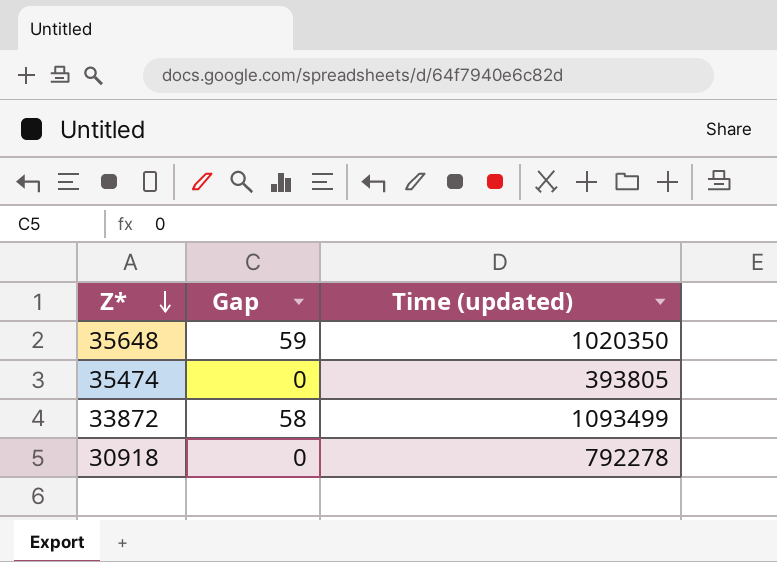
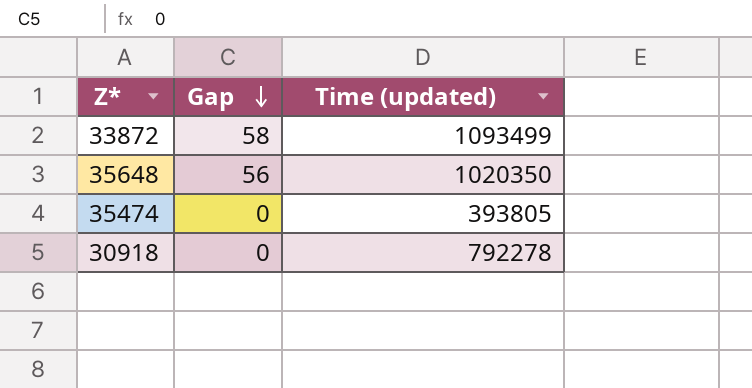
row order: Z* descending -> Gap descending
35648 | Gap: 59 -> 56

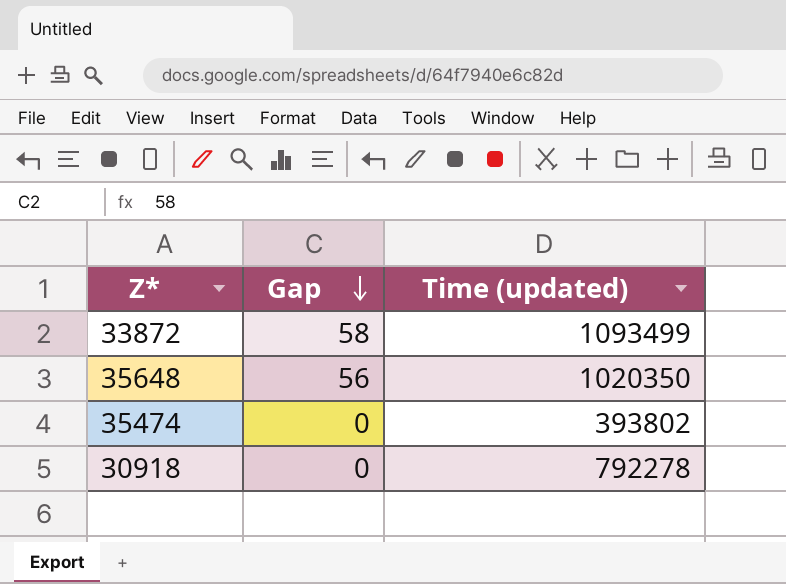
35474 | Time (updated): 393805 -> 393802

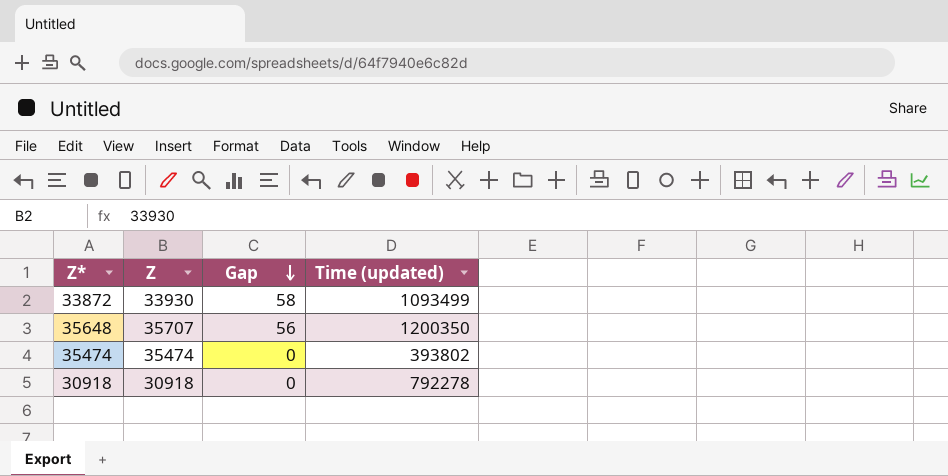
column Z | position: none -> 2
35648 | Time (updated): 1020350 -> 1200350

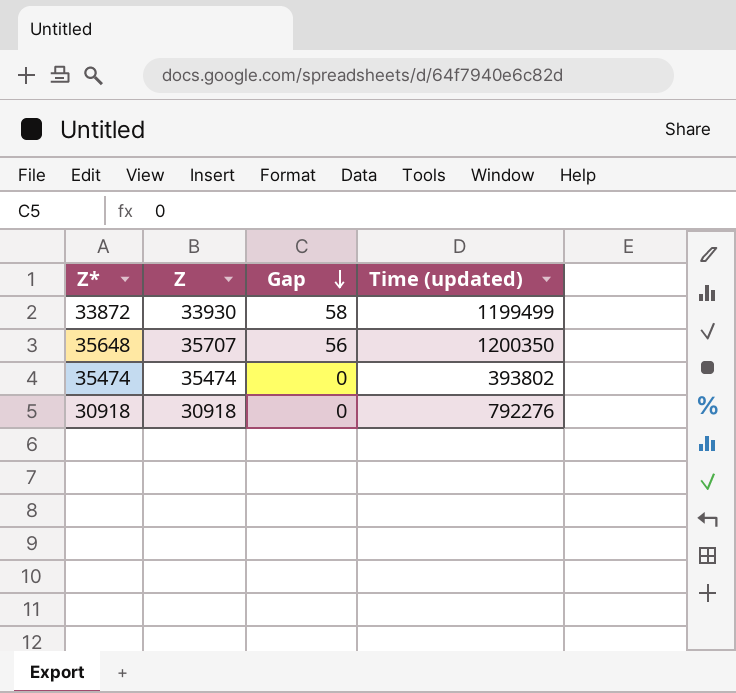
33872 | Time (updated): 1093499 -> 1199499
30918 | Time (updated): 792278 -> 792276

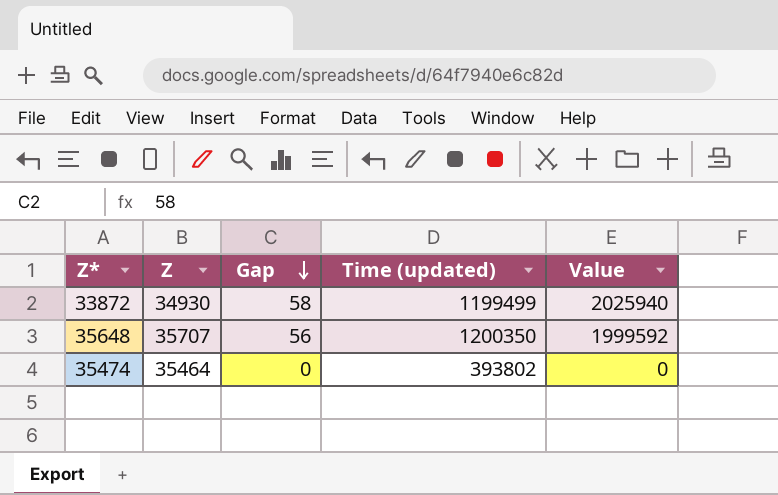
column Value | formula: none -> [Z] * [Gap]
row 30918: 30918 | 0 | 792276 -> none
33872 | Z: 33930 -> 34930
35474 | Z: 35474 -> 35464

